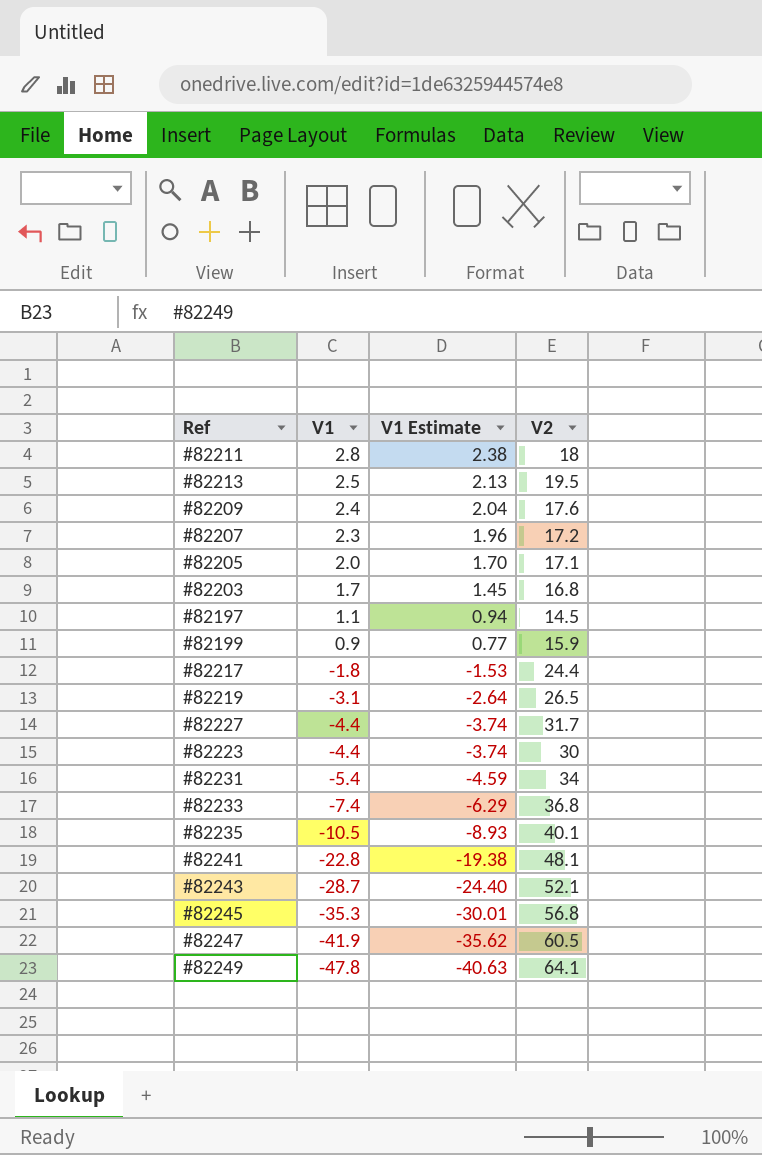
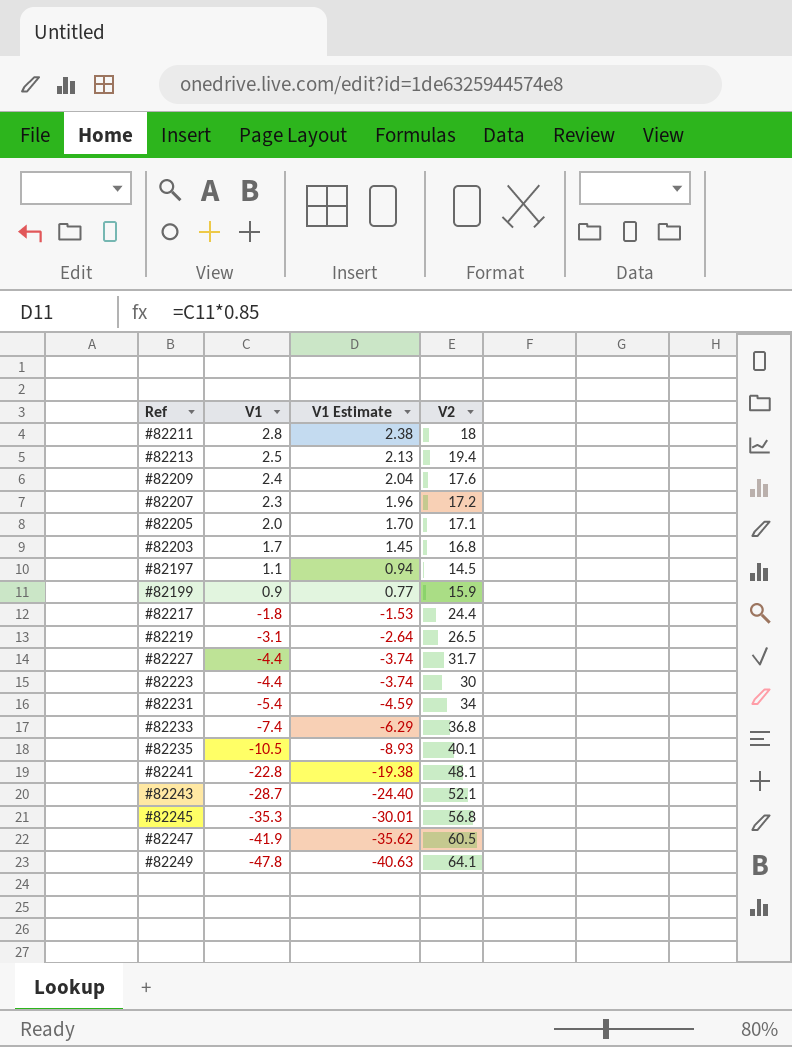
#82213 | V2: 19.5 -> 19.4

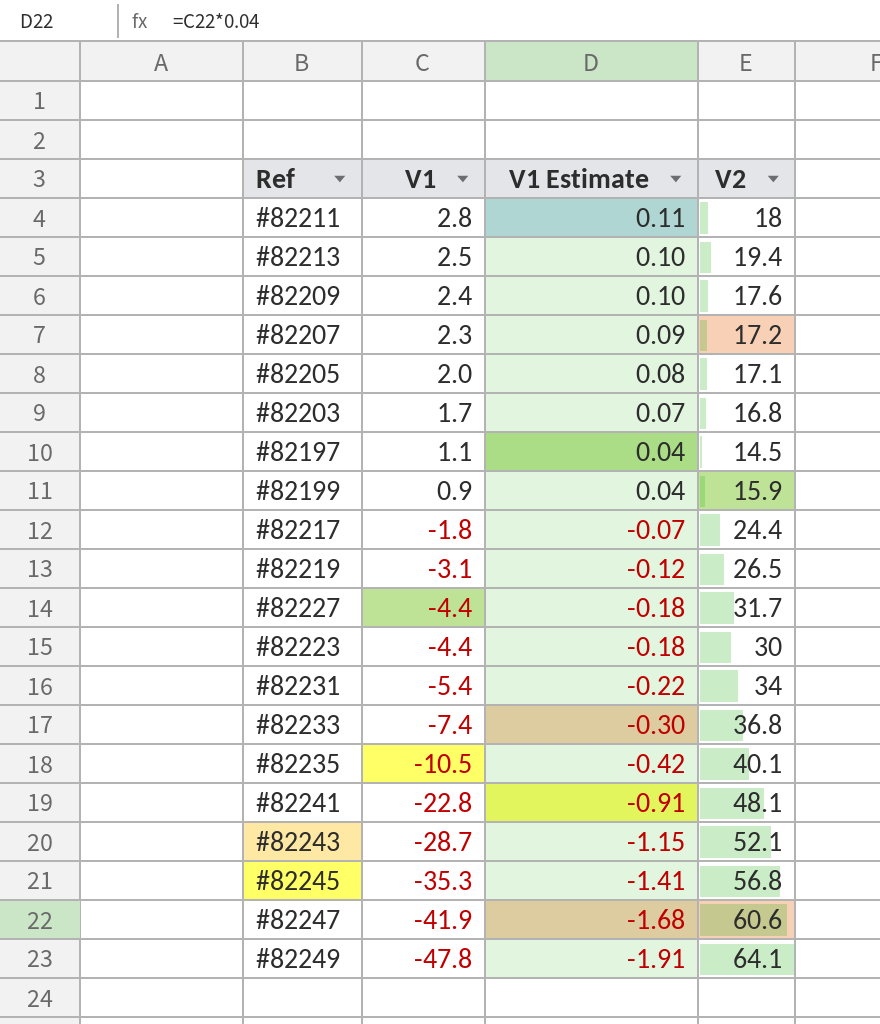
column V1 Estimate | formula: [V1] * 0.85 -> [V1] * 0.04
#82247 | V2: 60.5 -> 60.6

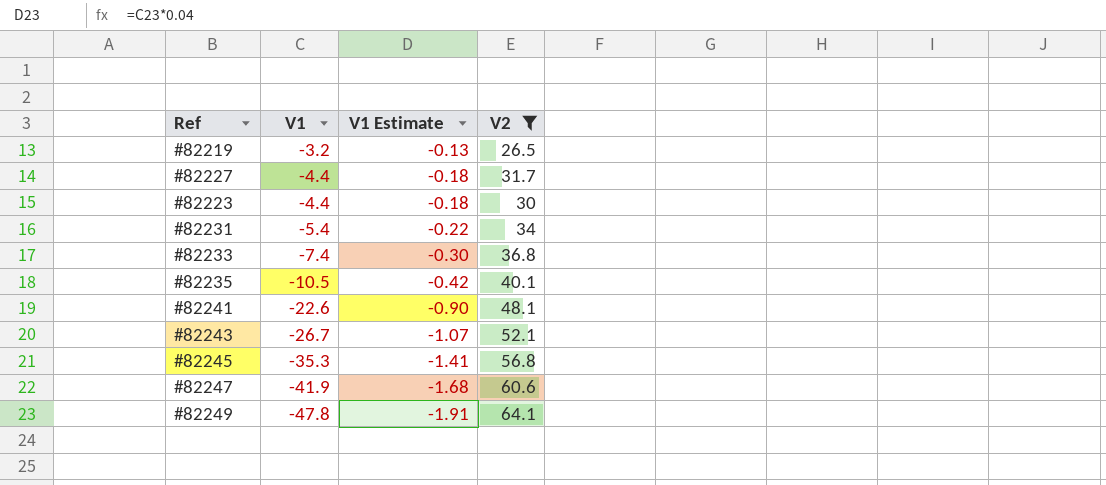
filter: none -> V2 >= 26.5
#82219 | V1: -3.1 -> -3.2
#82219 | V1 Estimate: -0.12 -> -0.13
#82241 | V1: -22.8 -> -22.6
#82241 | V1 Estimate: -0.91 -> -0.90
#82243 | V1: -28.7 -> -26.7
#82243 | V1 Estimate: -1.15 -> -1.07

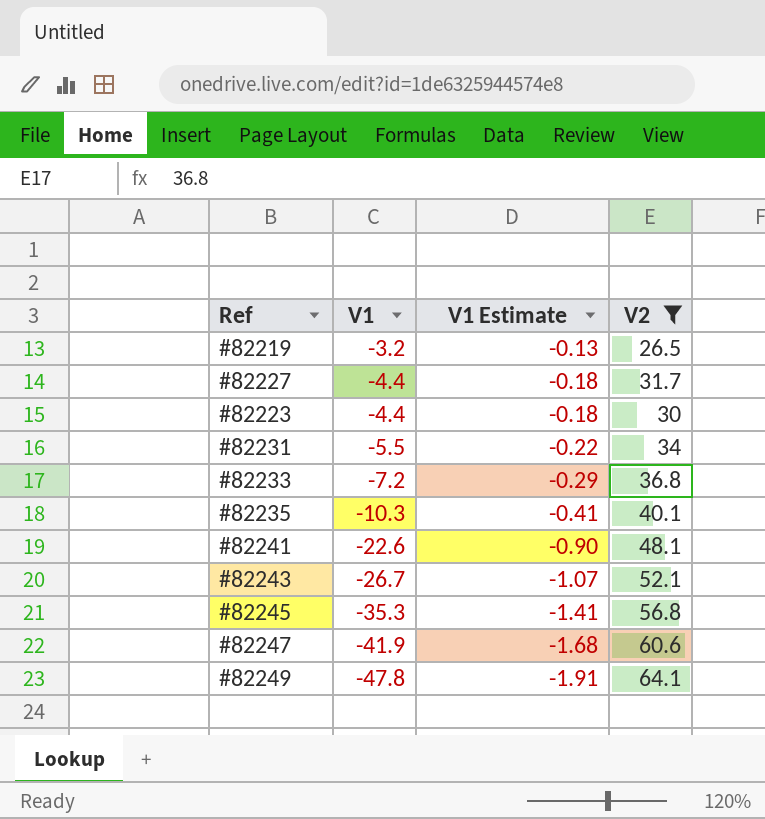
#82231 | V1: -5.4 -> -5.5
#82233 | V1: -7.4 -> -7.2
#82233 | V1 Estimate: -0.30 -> -0.29
#82235 | V1: -10.5 -> -10.3
#82235 | V1 Estimate: -0.42 -> -0.41

